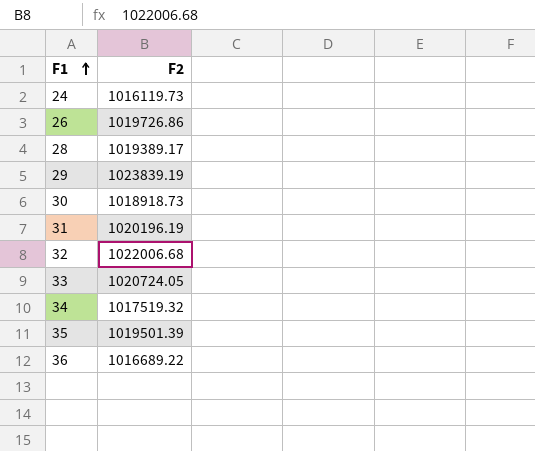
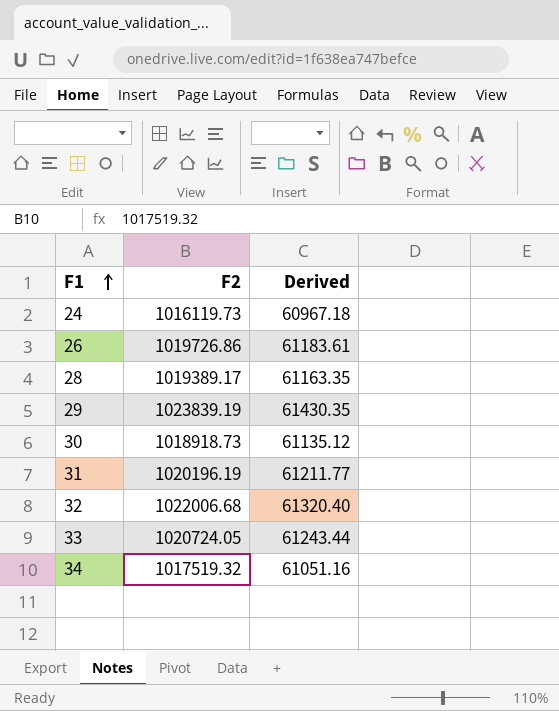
column Derived | formula: none -> [F2] * 0.06
row 35: 1019501.39 -> none
row 36: 1016689.22 -> none

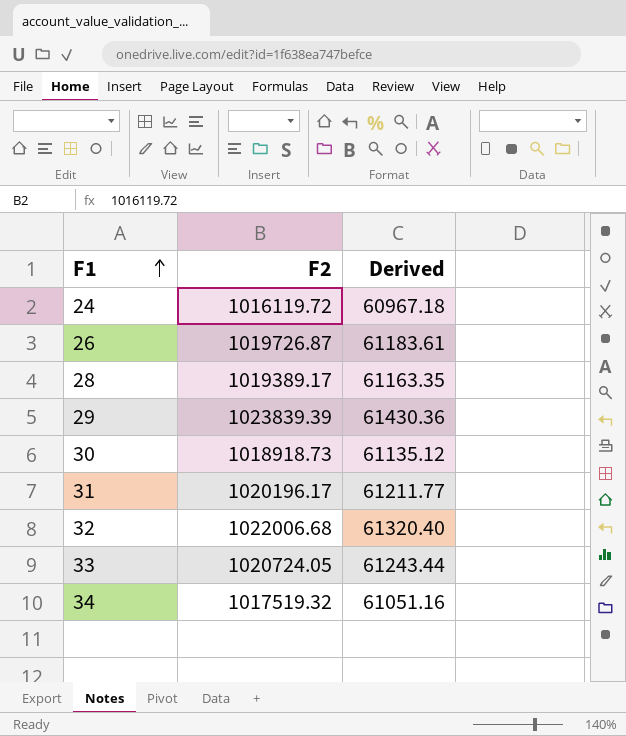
24 | F2: 1016119.73 -> 1016119.72
26 | F2: 1019726.86 -> 1019726.87
29 | F2: 1023839.19 -> 1023839.39
29 | Derived: 61430.35 -> 61430.36
31 | F2: 1020196.19 -> 1020196.17

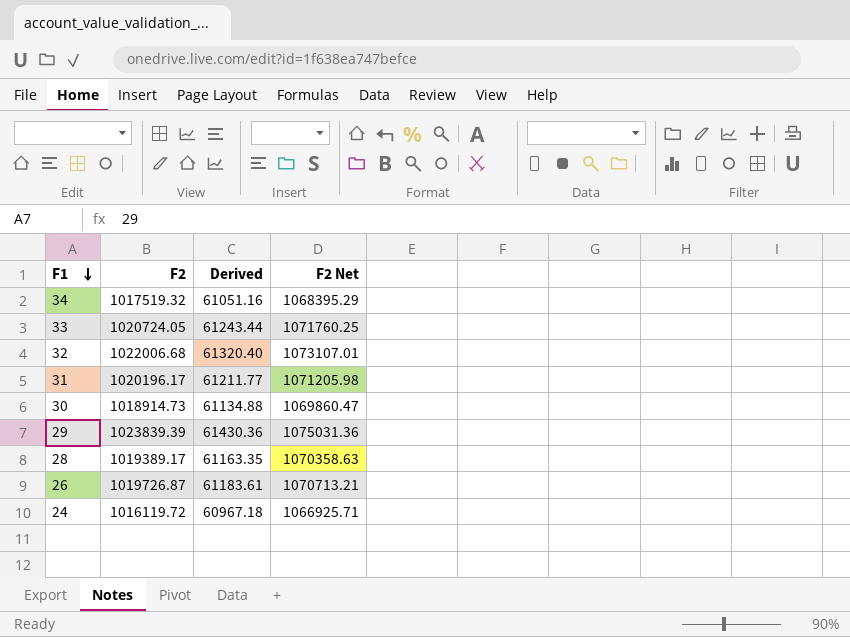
row order: F1 ascending -> F1 descending
column F2 Net | formula: none -> [F2] * 1.05
30 | F2: 1018918.73 -> 1018914.73
30 | Derived: 61135.12 -> 61134.88

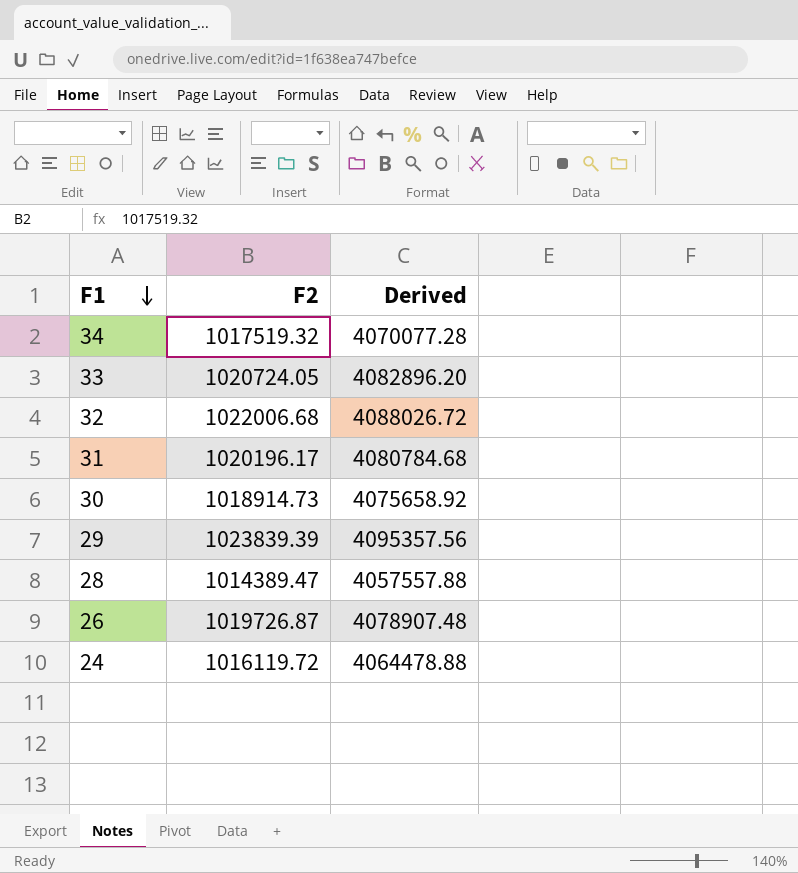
column F2 Net | formula: [F2] * 1.05 -> none
column Derived | formula: [F2] * 0.06 -> [F2] * 4
28 | F2: 1019389.17 -> 1014389.47

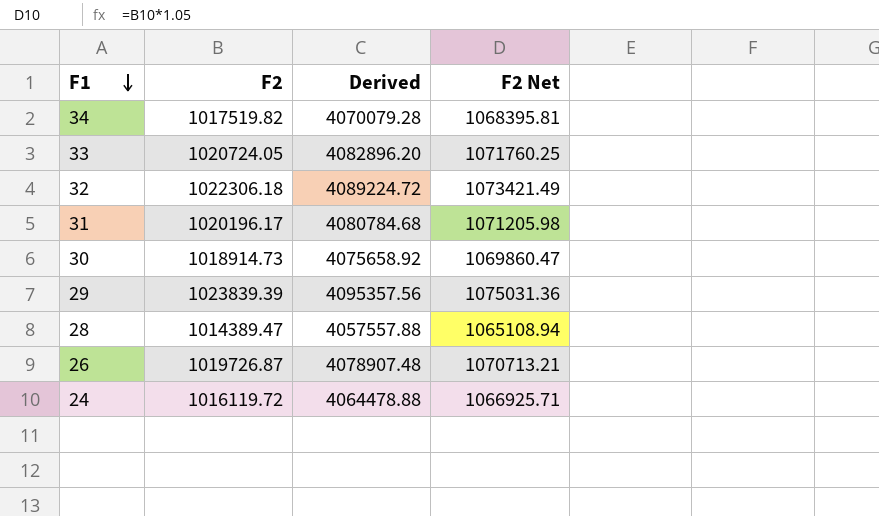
column F2 Net | formula: none -> [F2] * 1.05
34 | F2: 1017519.32 -> 1017519.82
34 | Derived: 4070077.28 -> 4070079.28
32 | F2: 1022006.68 -> 1022306.18
32 | Derived: 4088026.72 -> 4089224.72

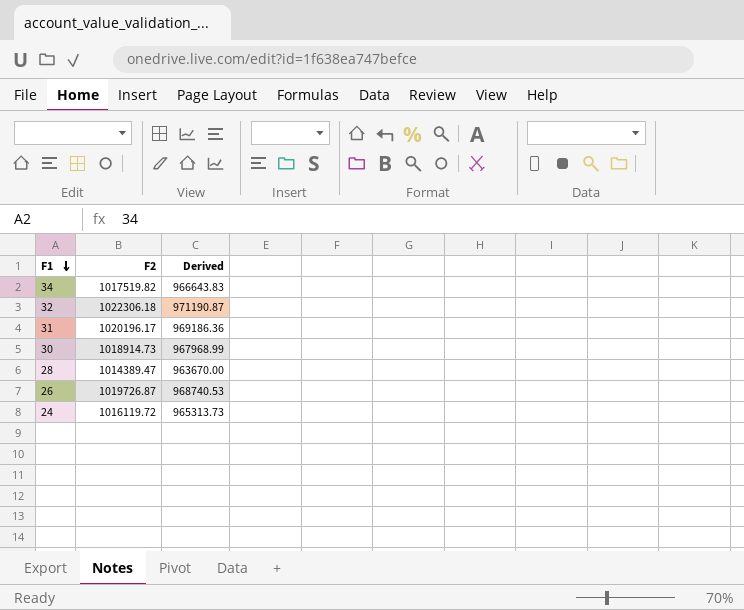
column F2 Net | formula: [F2] * 1.05 -> none
column Derived | formula: [F2] * 4 -> [F2] * 0.95
row 33: 1020724.05 | 4082896.20 | 1071760.25 -> none
row 29: 1023839.39 | 4095357.56 | 1075031.36 -> none

